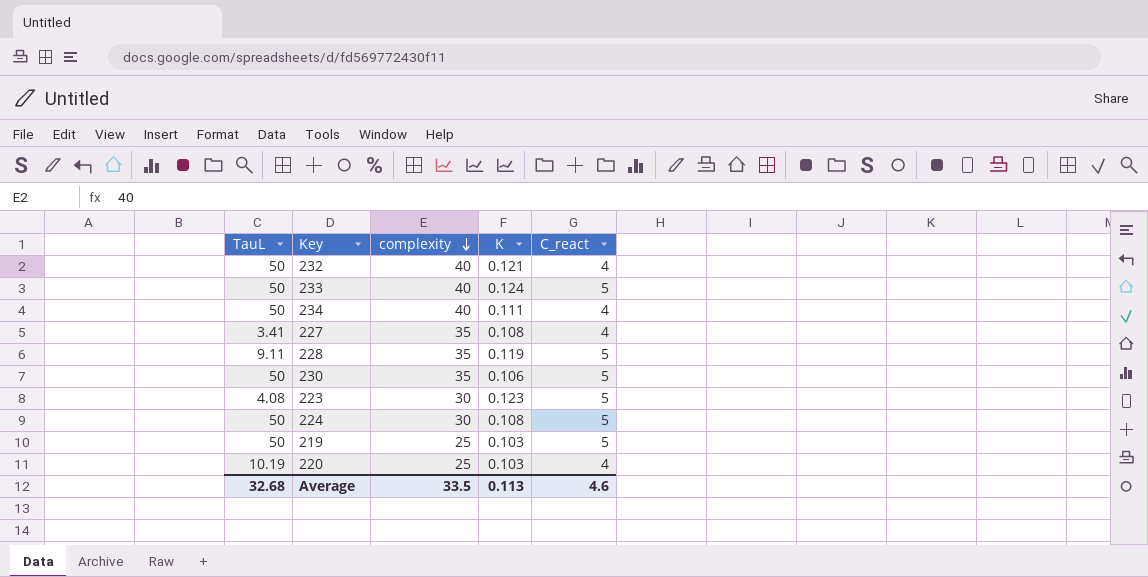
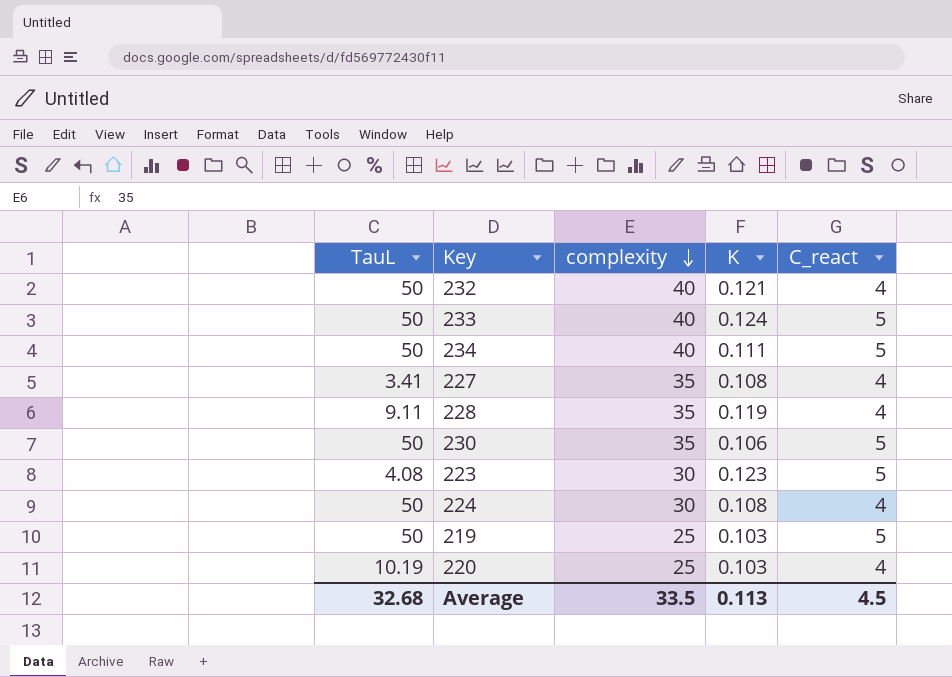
234 | C_react: 4 -> 5
228 | C_react: 5 -> 4
224 | C_react: 5 -> 4
Average | C_react: 4.6 -> 4.5

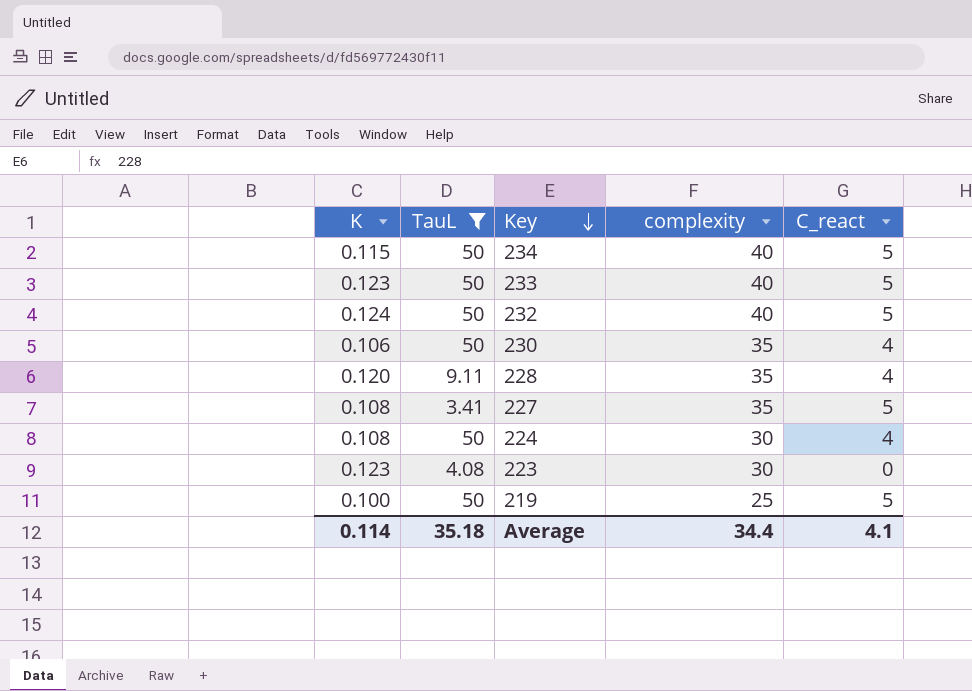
filter: none -> TauL != 10.19
row order: complexity descending -> Key descending
column K | position: 4 -> 1
234 | K: 0.111 -> 0.115
233 | K: 0.124 -> 0.123
232 | K: 0.121 -> 0.124
232 | C_react: 4 -> 5
230 | C_react: 5 -> 4
228 | K: 0.119 -> 0.120
227 | C_react: 4 -> 5
223 | C_react: 5 -> 0
219 | K: 0.103 -> 0.100
Average | K: 0.113 -> 0.114
Average | TauL: 32.68 -> 35.18
Average | complexity: 33.5 -> 34.4
Average | C_react: 4.5 -> 4.1

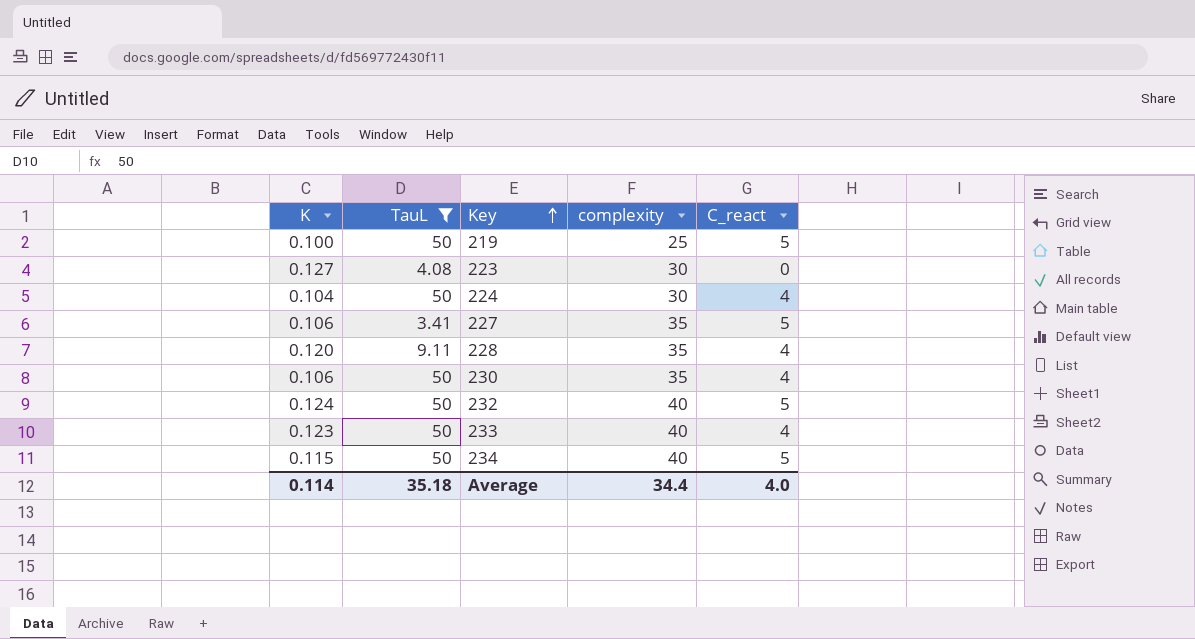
row order: Key descending -> Key ascending
223 | K: 0.123 -> 0.127
224 | K: 0.108 -> 0.104
227 | K: 0.108 -> 0.106
233 | C_react: 5 -> 4
Average | C_react: 4.1 -> 4.0

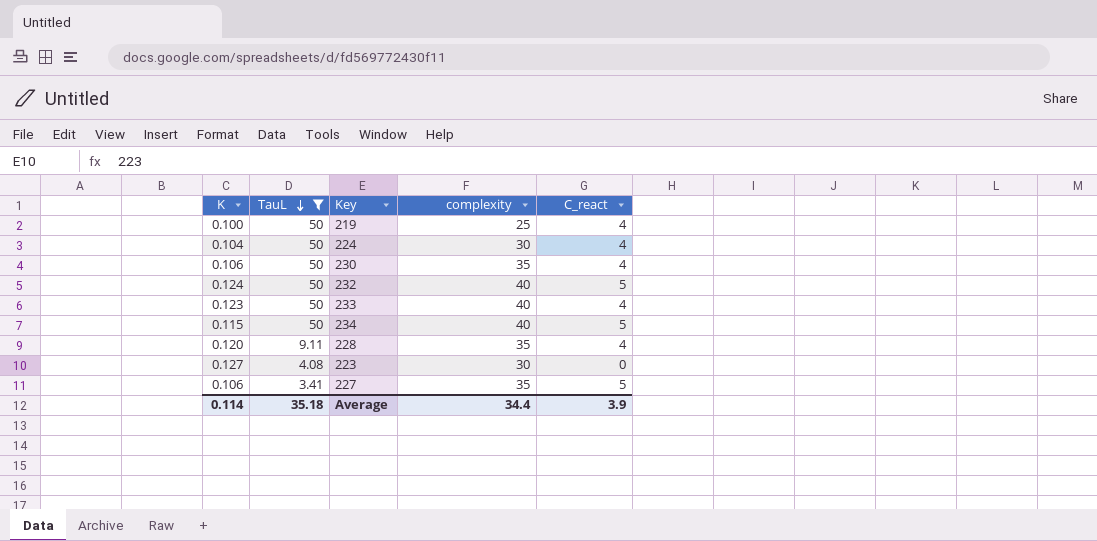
row order: Key ascending -> TauL descending
219 | C_react: 5 -> 4
Average | C_react: 4.0 -> 3.9

